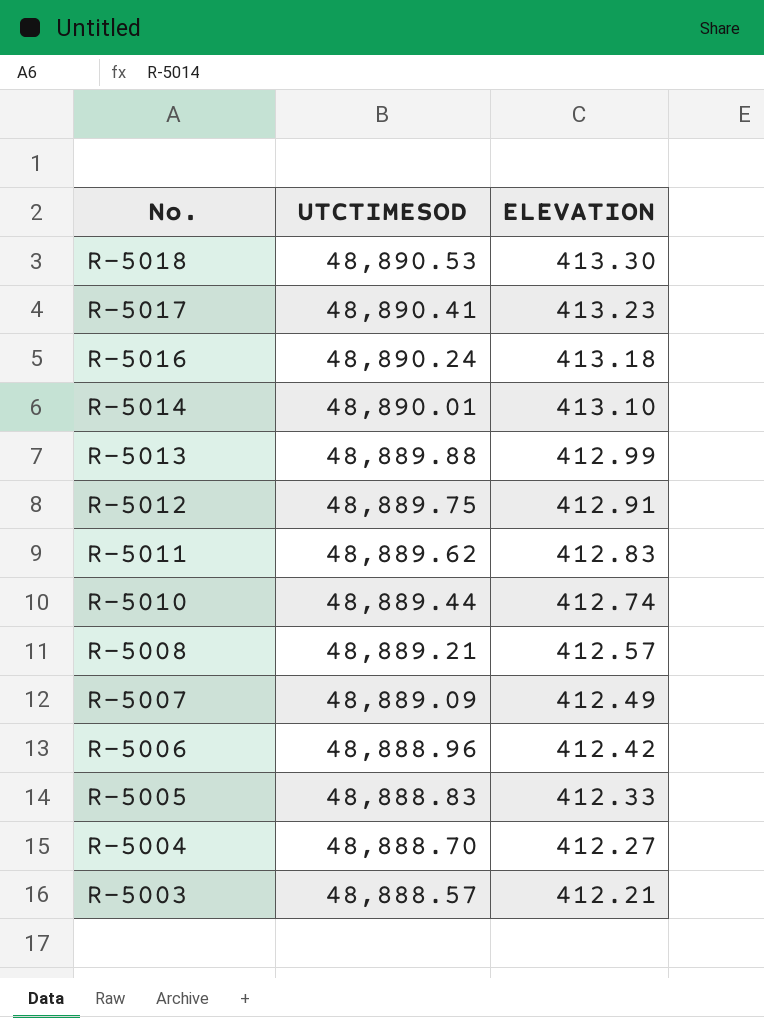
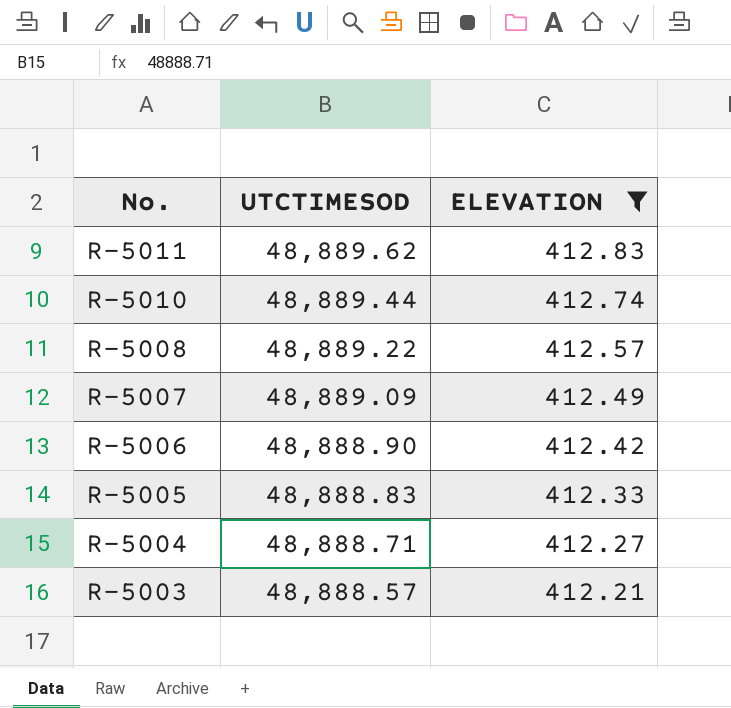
filter: none -> ELEVATION <= 412.83
R-5008 | UTCTIMESOD: 48,889.21 -> 48,889.22
R-5006 | UTCTIMESOD: 48,888.96 -> 48,888.90
R-5004 | UTCTIMESOD: 48,888.70 -> 48,888.71

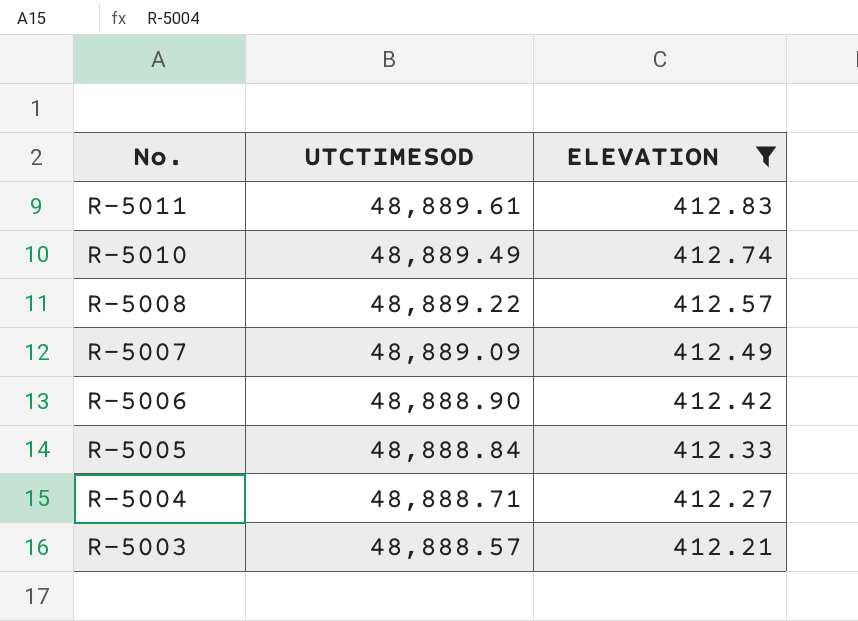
R-5011 | UTCTIMESOD: 48,889.62 -> 48,889.61
R-5010 | UTCTIMESOD: 48,889.44 -> 48,889.49
R-5005 | UTCTIMESOD: 48,888.83 -> 48,888.84

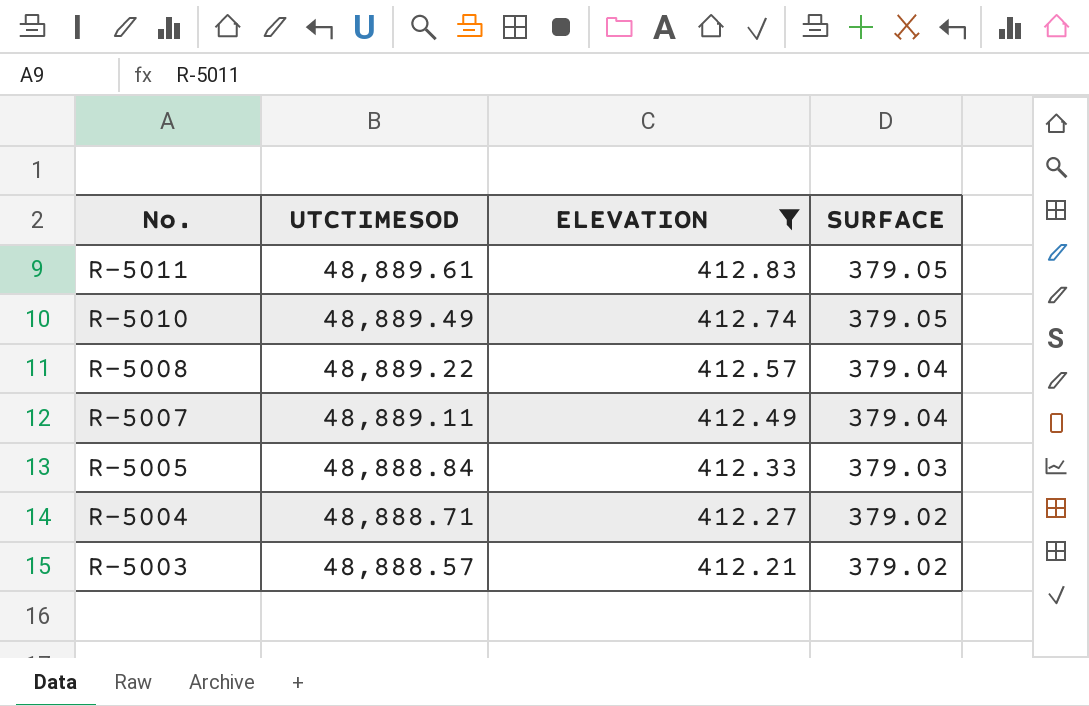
column SURFACE | position: none -> 4
row R-5006: 48,888.90 | 412.42 -> none
R-5007 | UTCTIMESOD: 48,889.09 -> 48,889.11

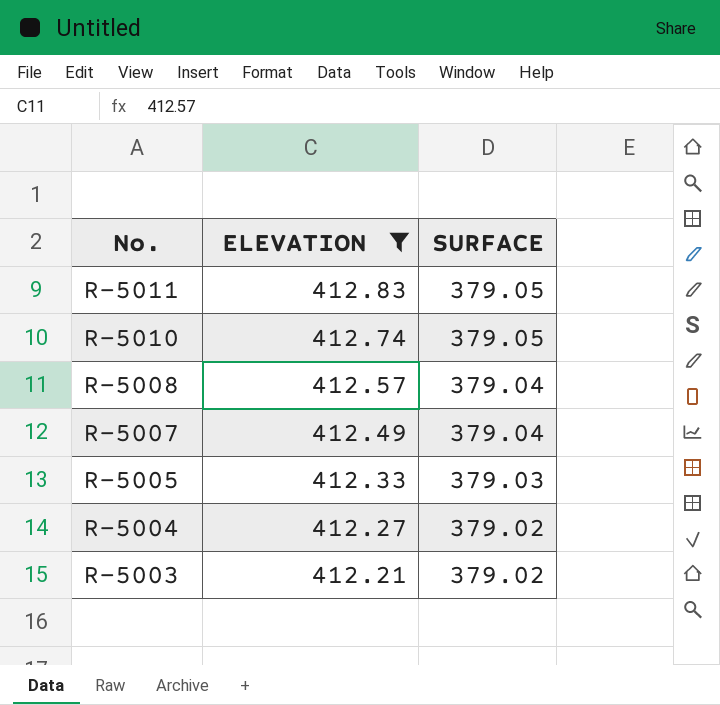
column UTCTIMESOD | position: 2 -> none

